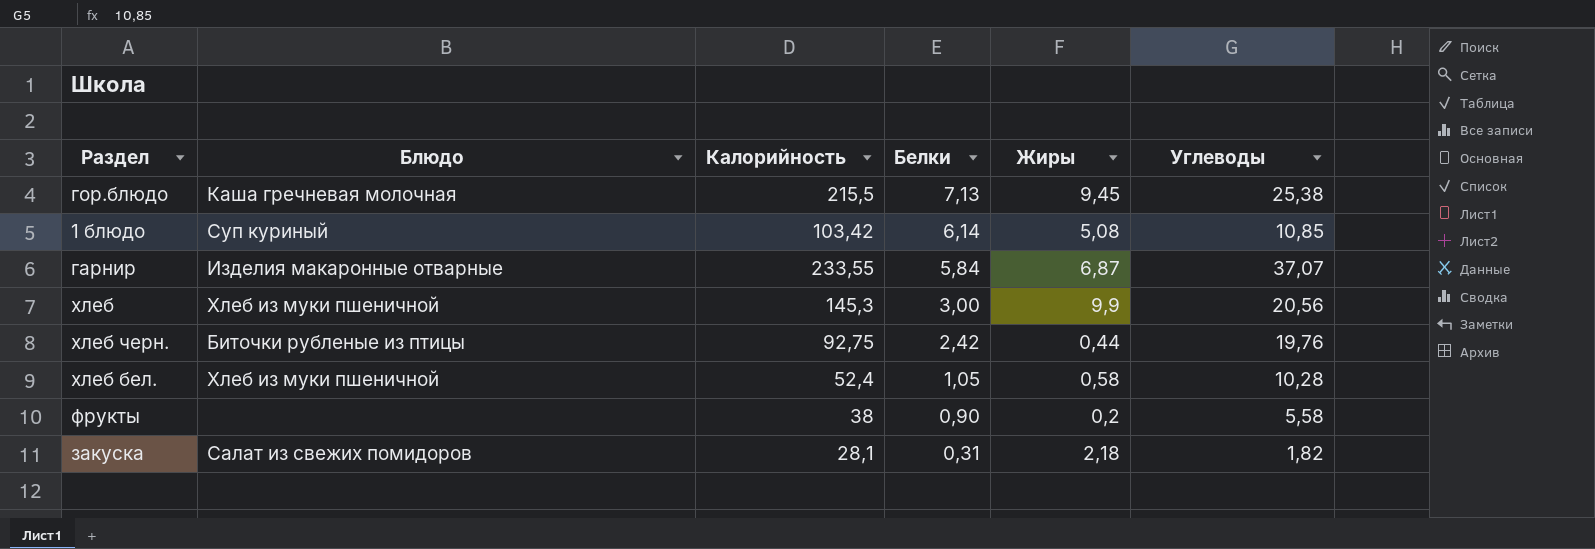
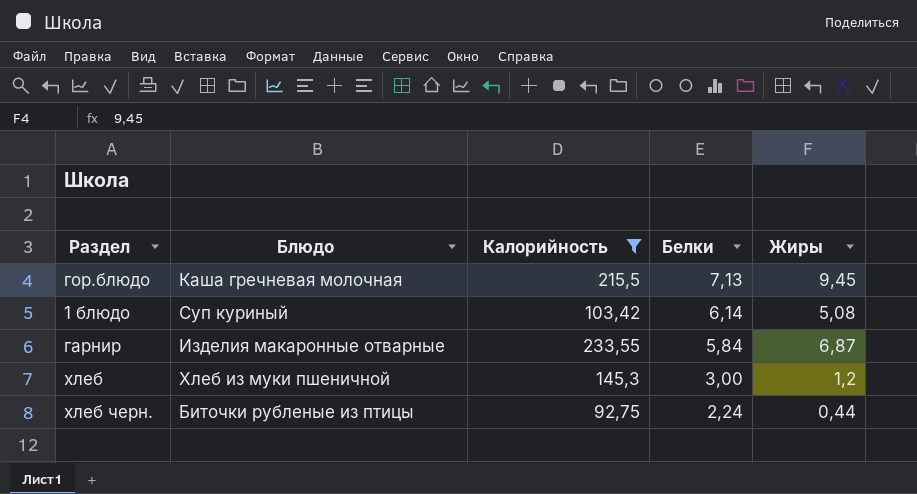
filter: none -> Калорийность >= 92,75
column Углеводы | position: 6 -> none
хлеб | Жиры: 9,9 -> 1,2
хлеб черн. | Белки: 2,42 -> 2,24

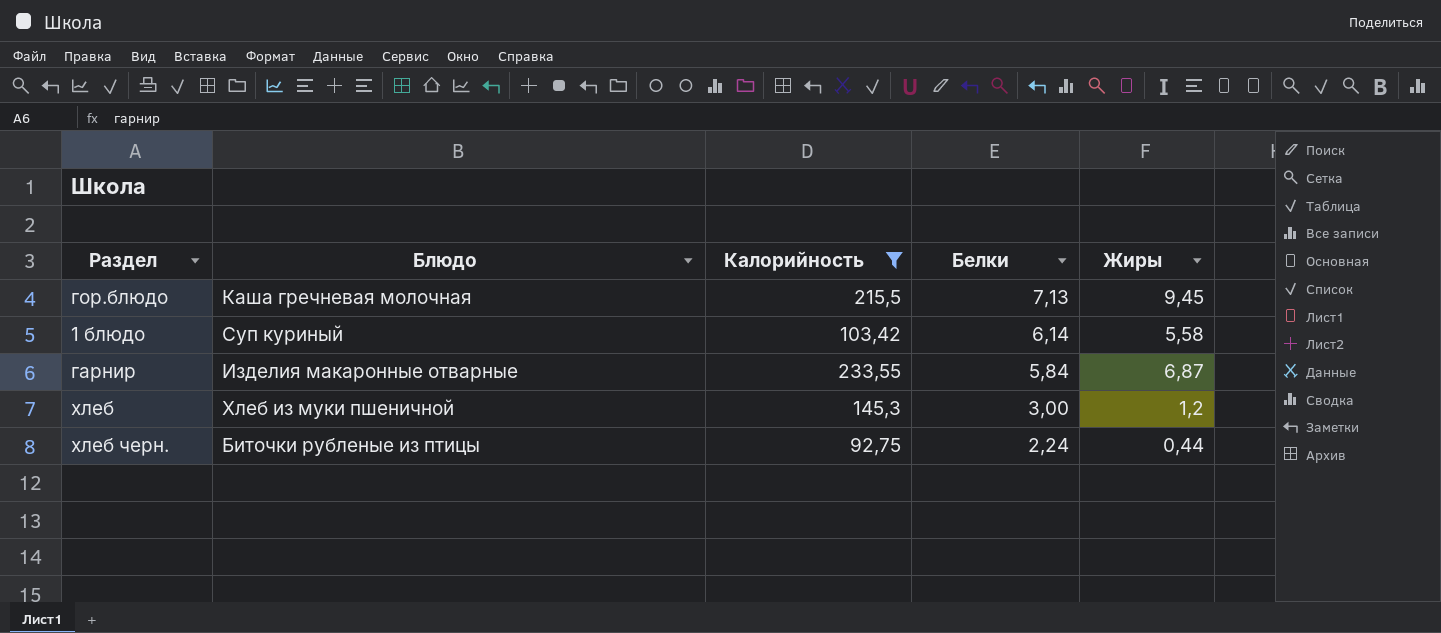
1 блюдо | Жиры: 5,08 -> 5,58

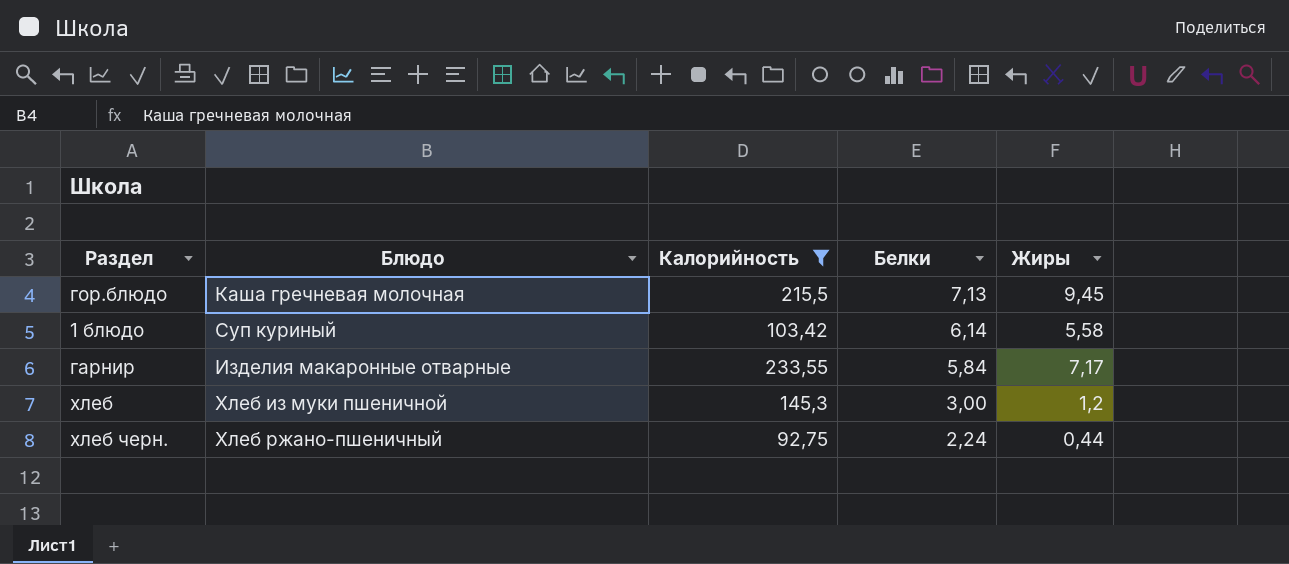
гарнир | Жиры: 6,87 -> 7,17
хлеб черн. | Блюдо: Биточки рубленые из птицы -> Хлеб ржано-пшеничный

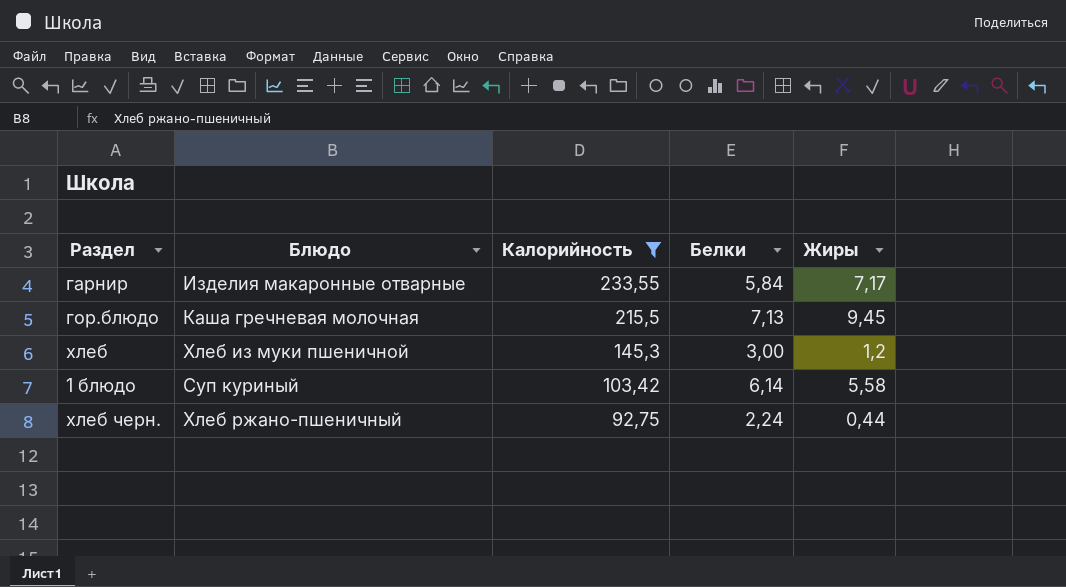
row order: Белки descending -> Калорийность descending

